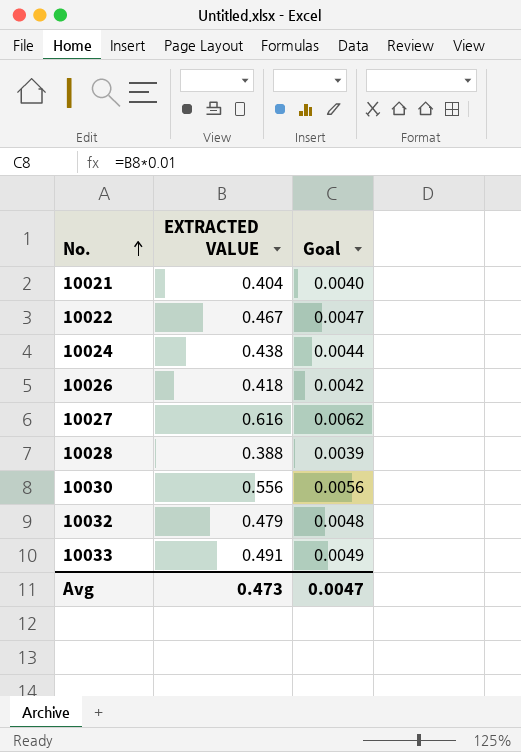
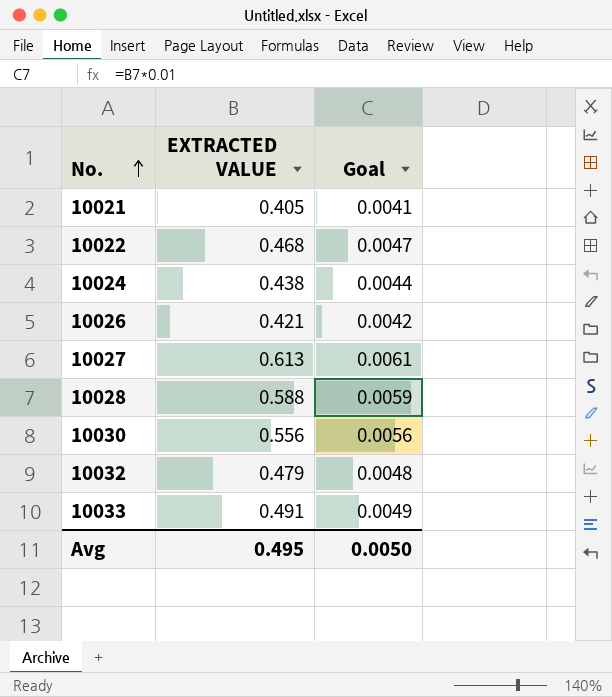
10021 | EXTRACTED VALUE: 0.404 -> 0.405
10021 | Goal: 0.0040 -> 0.0041
10022 | EXTRACTED VALUE: 0.467 -> 0.468
10026 | EXTRACTED VALUE: 0.418 -> 0.421
10027 | EXTRACTED VALUE: 0.616 -> 0.613
10027 | Goal: 0.0062 -> 0.0061
10028 | EXTRACTED VALUE: 0.388 -> 0.588
10028 | Goal: 0.0039 -> 0.0059
Avg | EXTRACTED VALUE: 0.473 -> 0.495
Avg | Goal: 0.0047 -> 0.0050

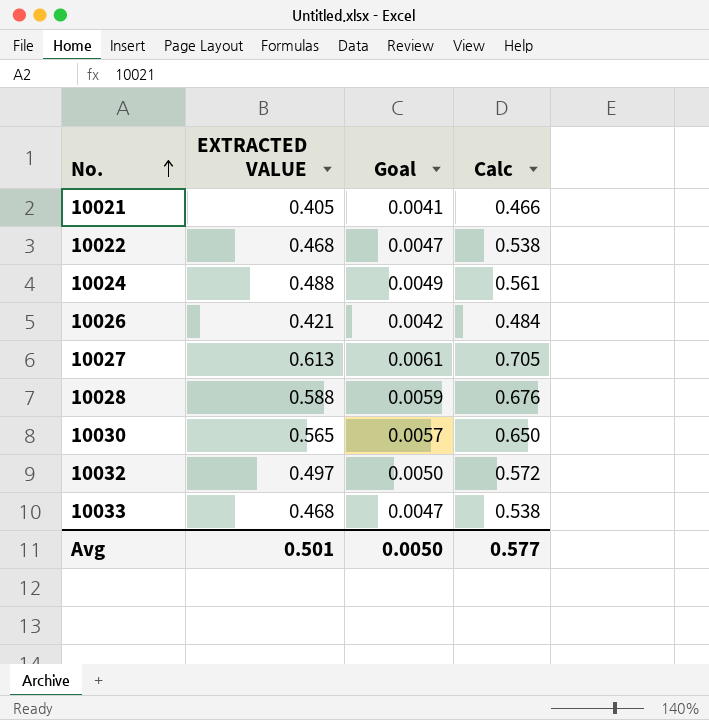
column Calc | formula: none -> [EXTRACTED VALUE] * 1.15
10024 | EXTRACTED VALUE: 0.438 -> 0.488
10024 | Goal: 0.0044 -> 0.0049
10030 | EXTRACTED VALUE: 0.556 -> 0.565
10030 | Goal: 0.0056 -> 0.0057
10032 | EXTRACTED VALUE: 0.479 -> 0.497
10032 | Goal: 0.0048 -> 0.0050
10033 | EXTRACTED VALUE: 0.491 -> 0.468
10033 | Goal: 0.0049 -> 0.0047
Avg | EXTRACTED VALUE: 0.495 -> 0.501

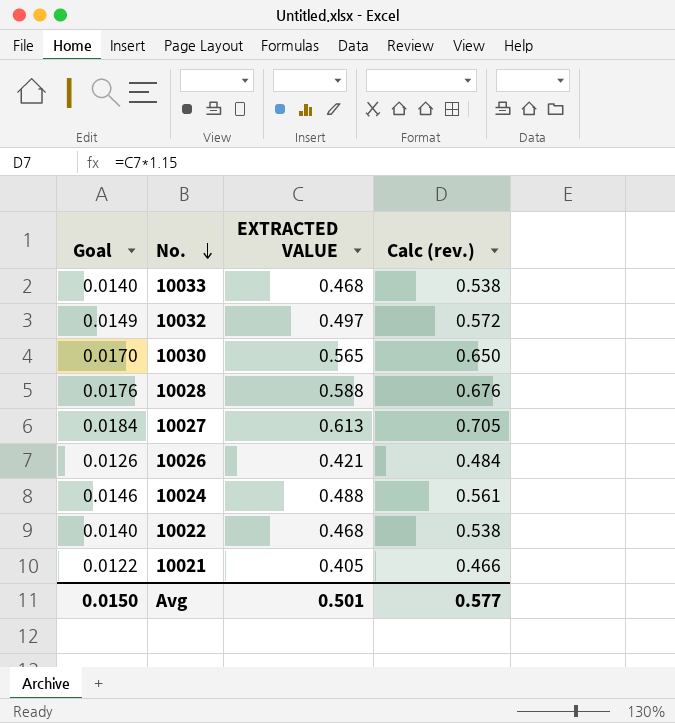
row order: No. ascending -> No. descending
column Goal | formula: [EXTRACTED VALUE] * 0.01 -> [EXTRACTED VALUE] * 0.03
column Goal | position: 3 -> 1
column name: Calc -> Calc (rev.)
Avg | Goal: 0.0050 -> 0.0150

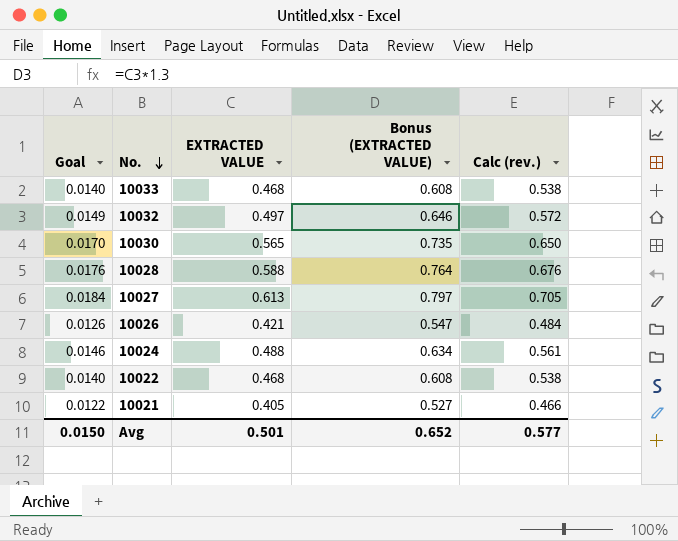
column Bonus (EXTRACTED VALUE) | formula: none -> [EXTRACTED VALUE] * 1.3

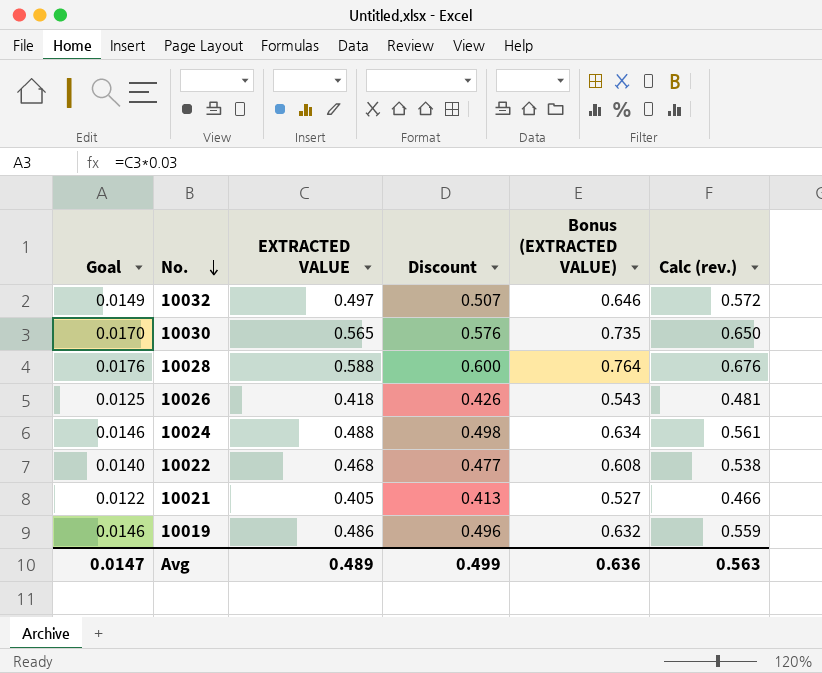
column Discount | formula: none -> [EXTRACTED VALUE] * 1.02
row 10033: 0.0140 | 0.468 | 0.608 | 0.538 -> none
row 10027: 0.0184 | 0.613 | 0.797 | 0.705 -> none
10026 | Goal: 0.0126 -> 0.0125
10026 | EXTRACTED VALUE: 0.421 -> 0.418
10026 | Bonus (EXTRACTED VALUE): 0.547 -> 0.543
10026 | Calc (rev.): 0.484 -> 0.481
row 10019: none -> 0.0146 | 0.486 | 0.496 | 0.632 | 0.559
Avg | Goal: 0.0150 -> 0.0147
Avg | EXTRACTED VALUE: 0.501 -> 0.489
Avg | Bonus (EXTRACTED VALUE): 0.652 -> 0.636
Avg | Calc (rev.): 0.577 -> 0.563

